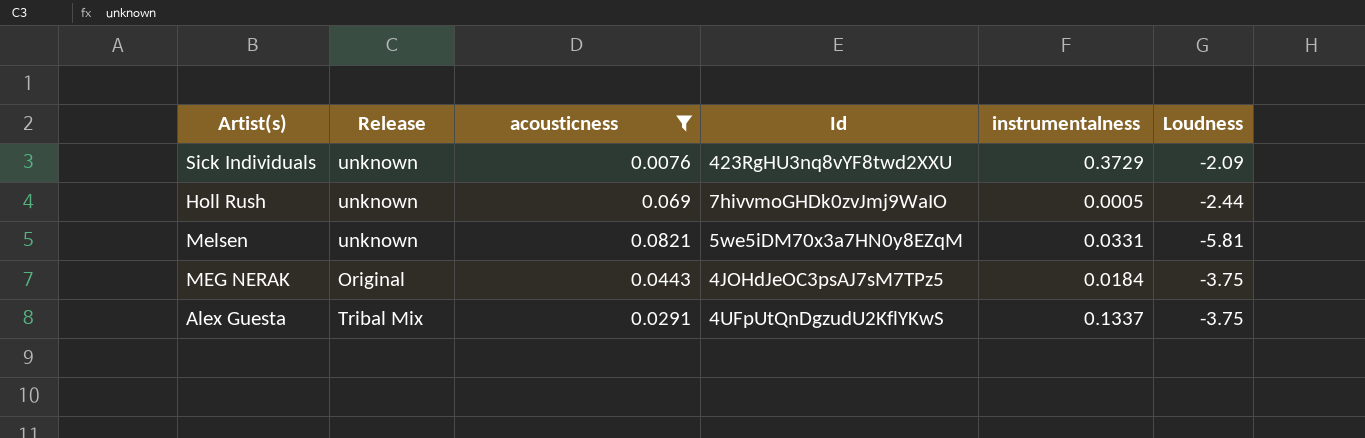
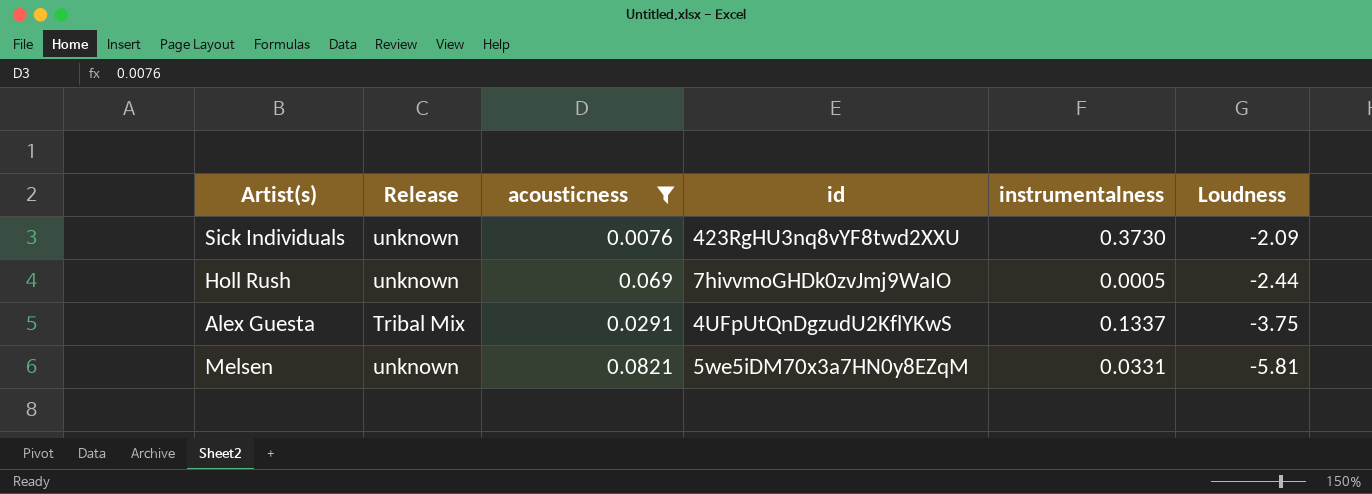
row order: none -> Loudness descending
column name: Id -> id
row MEG NERAK: Original | 0.0443 | 4JOHdJeOC3psAJ7sM7TPz5 | 0.0184 | -3.75 -> none
Sick Individuals | instrumentalness: 0.3729 -> 0.3730

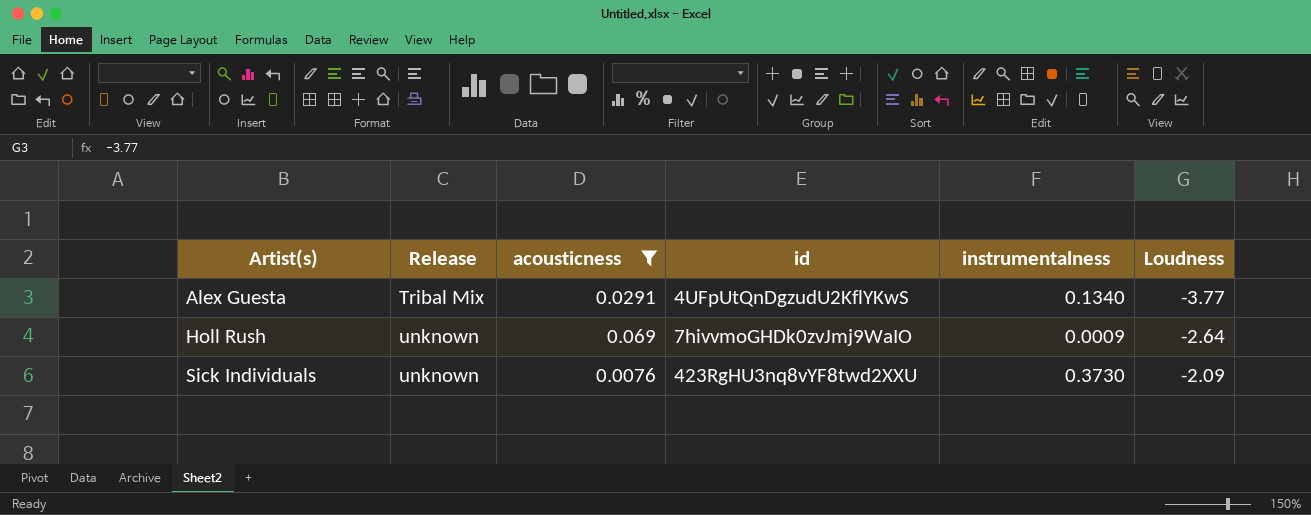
row order: Loudness descending -> Artist(s) ascending
row Melsen: unknown | 0.0821 | 5we5iDM70x3a7HN0y8EZqM | 0.0331 | -5.81 -> none
Alex Guesta | instrumentalness: 0.1337 -> 0.1340
Alex Guesta | Loudness: -3.75 -> -3.77
Holl Rush | instrumentalness: 0.0005 -> 0.0009
Holl Rush | Loudness: -2.44 -> -2.64

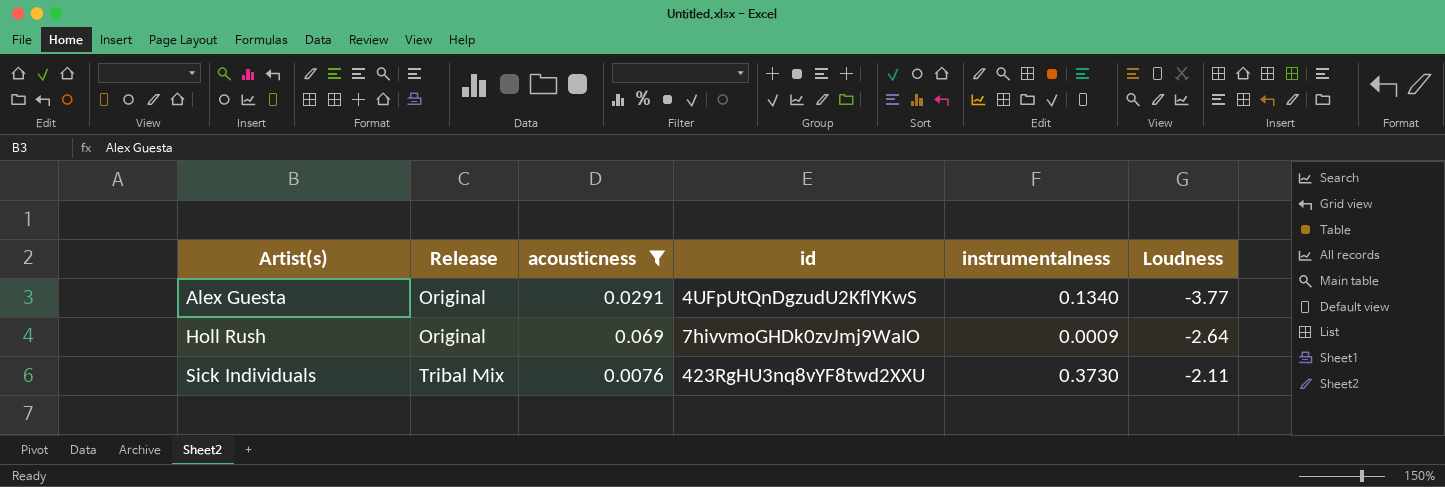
Alex Guesta | Release: Tribal Mix -> Original
Holl Rush | Release: unknown -> Original
Sick Individuals | Release: unknown -> Tribal Mix
Sick Individuals | Loudness: -2.09 -> -2.11

